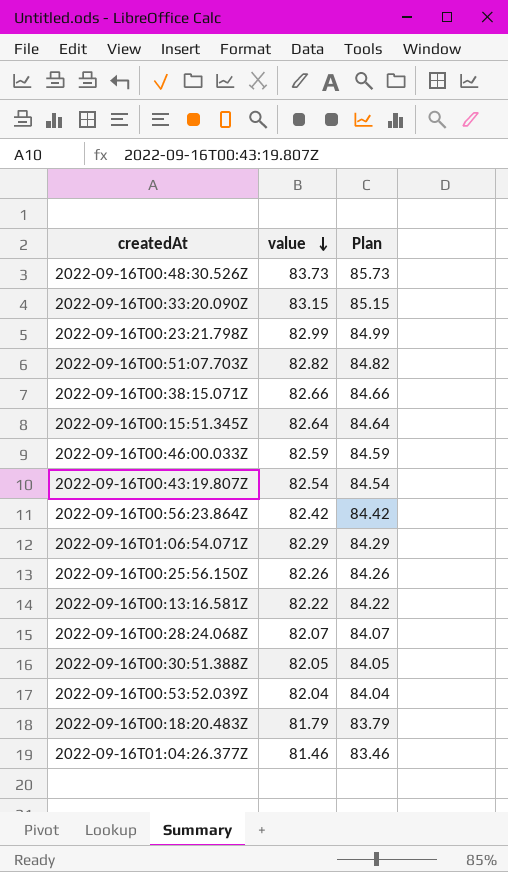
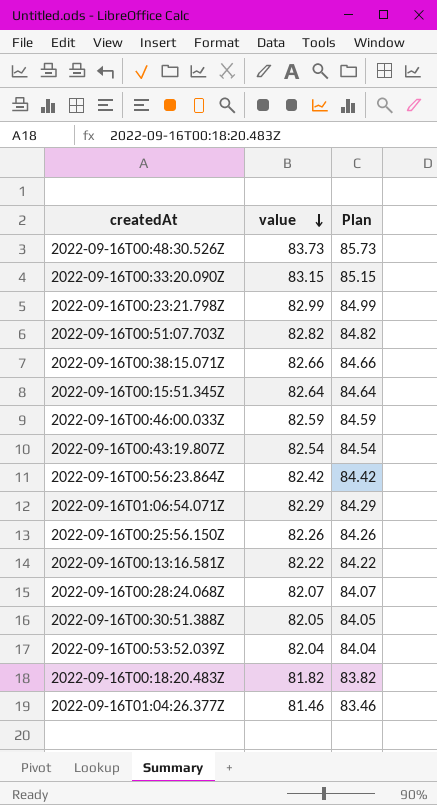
2022-09-16T00:18:20.483Z | value: 81.79 -> 81.82
2022-09-16T00:18:20.483Z | Plan: 83.79 -> 83.82

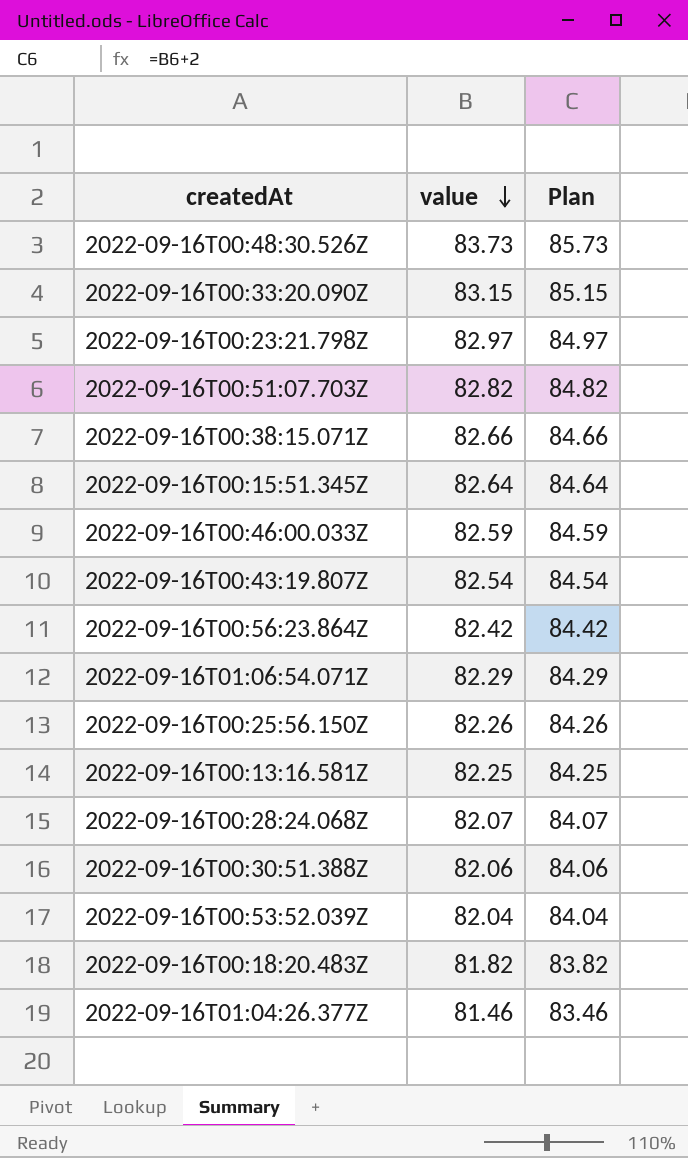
2022-09-16T00:23:21.798Z | value: 82.99 -> 82.97
2022-09-16T00:23:21.798Z | Plan: 84.99 -> 84.97
2022-09-16T00:13:16.581Z | value: 82.22 -> 82.25
2022-09-16T00:13:16.581Z | Plan: 84.22 -> 84.25
2022-09-16T00:30:51.388Z | value: 82.05 -> 82.06
2022-09-16T00:30:51.388Z | Plan: 84.05 -> 84.06

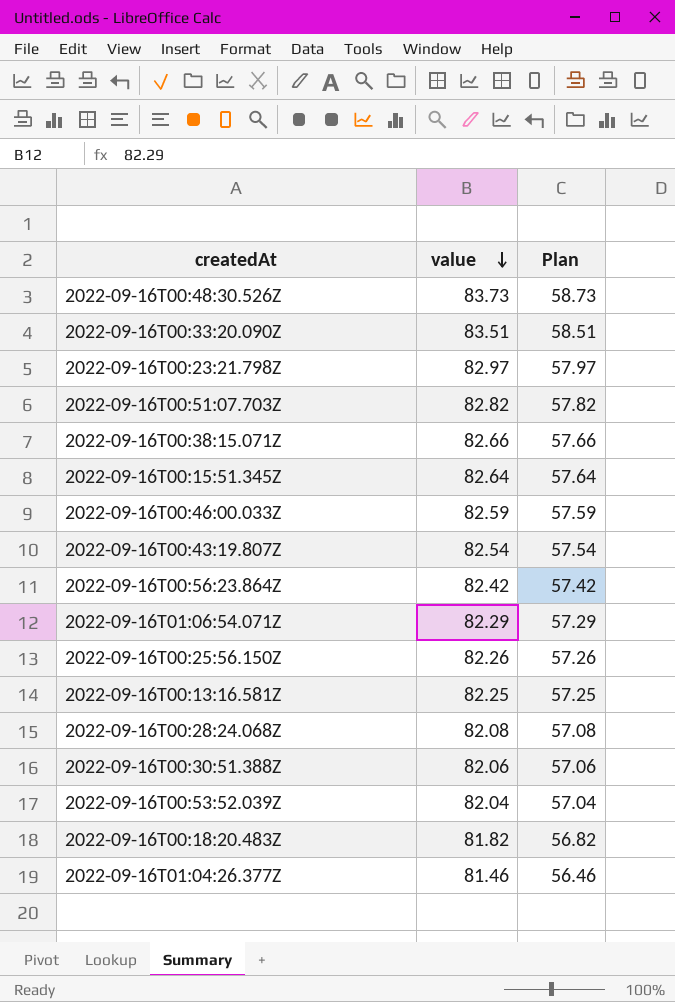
column Plan | formula: [value] + 2 -> [value] - 25
2022-09-16T00:33:20.090Z | value: 83.15 -> 83.51
2022-09-16T00:28:24.068Z | value: 82.07 -> 82.08

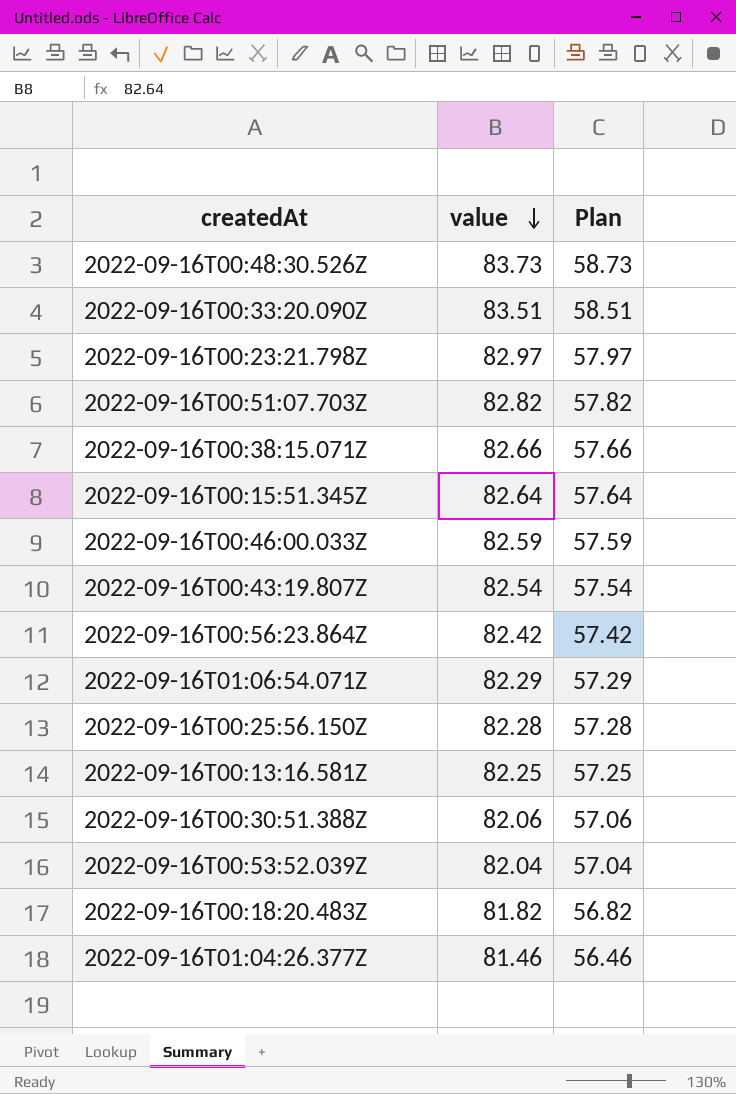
row 2022-09-16T00:28:24.068Z: 82.08 | 57.08 -> none
2022-09-16T00:25:56.150Z | value: 82.26 -> 82.28
2022-09-16T00:25:56.150Z | Plan: 57.26 -> 57.28

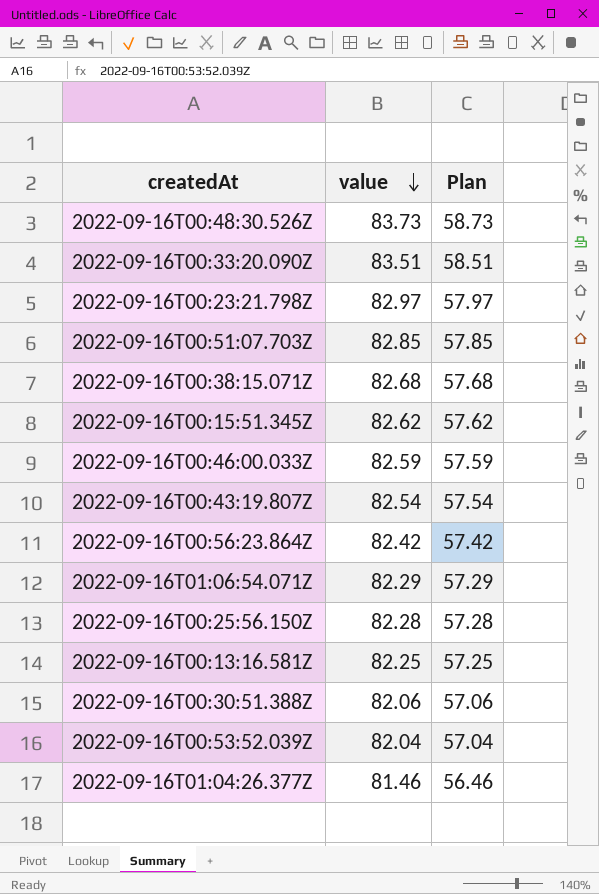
row 2022-09-16T00:18:20.483Z: 81.82 | 56.82 -> none
2022-09-16T00:51:07.703Z | value: 82.82 -> 82.85
2022-09-16T00:51:07.703Z | Plan: 57.82 -> 57.85
2022-09-16T00:38:15.071Z | value: 82.66 -> 82.68
2022-09-16T00:38:15.071Z | Plan: 57.66 -> 57.68
2022-09-16T00:15:51.345Z | value: 82.64 -> 82.62
2022-09-16T00:15:51.345Z | Plan: 57.64 -> 57.62

